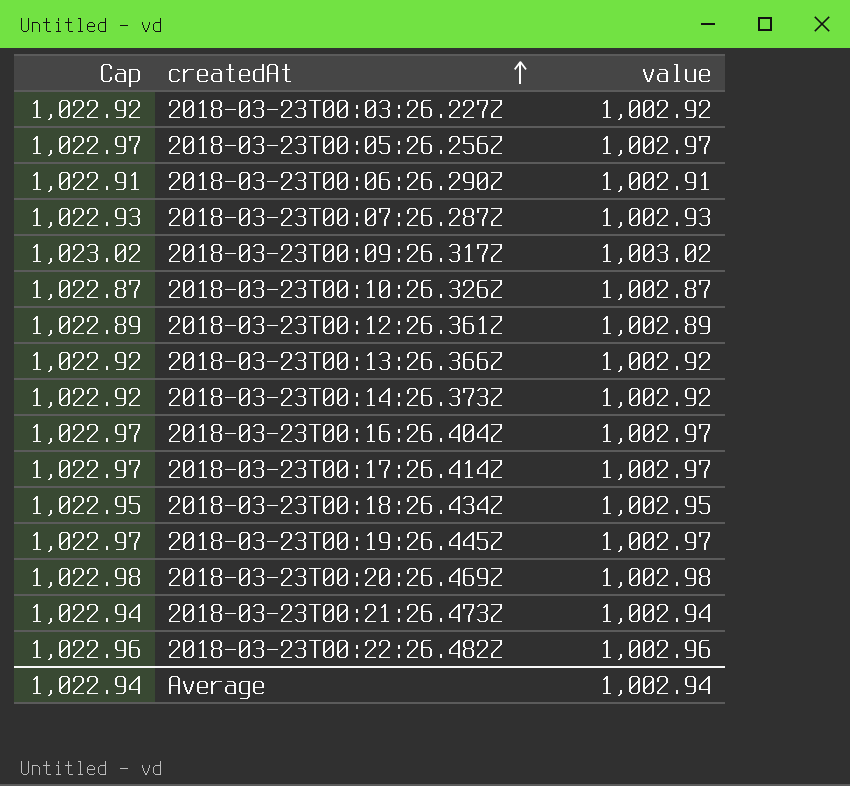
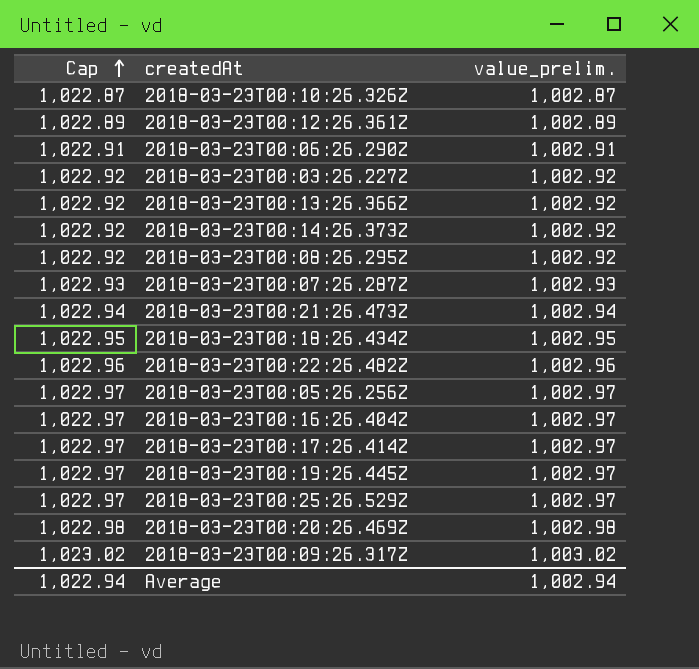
row order: createdAt ascending -> Cap ascending
column name: value -> value_prelim.
row 2018-03-23T00:08:26.295Z: none -> 1,022.92 | 1,002.92
row 2018-03-23T00:25:26.529Z: none -> 1,022.97 | 1,002.97

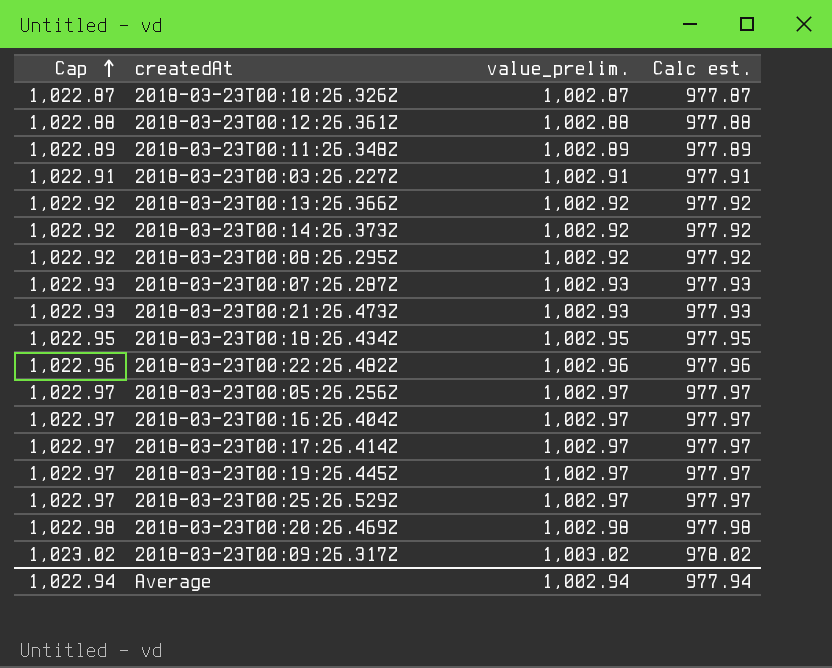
column Calc est. | formula: none -> [value_prelim.] - 25
row 2018-03-23T00:06:26.290Z: 1,022.91 | 1,002.91 -> none
2018-03-23T00:12:26.361Z | Cap: 1,022.89 -> 1,022.88
2018-03-23T00:12:26.361Z | value_prelim.: 1,002.89 -> 1,002.88
row 2018-03-23T00:11:26.348Z: none -> 1,022.89 | 1,002.89 | 977.89
2018-03-23T00:03:26.227Z | Cap: 1,022.92 -> 1,022.91
2018-03-23T00:03:26.227Z | value_prelim.: 1,002.92 -> 1,002.91
2018-03-23T00:21:26.473Z | Cap: 1,022.94 -> 1,022.93
2018-03-23T00:21:26.473Z | value_prelim.: 1,002.94 -> 1,002.93

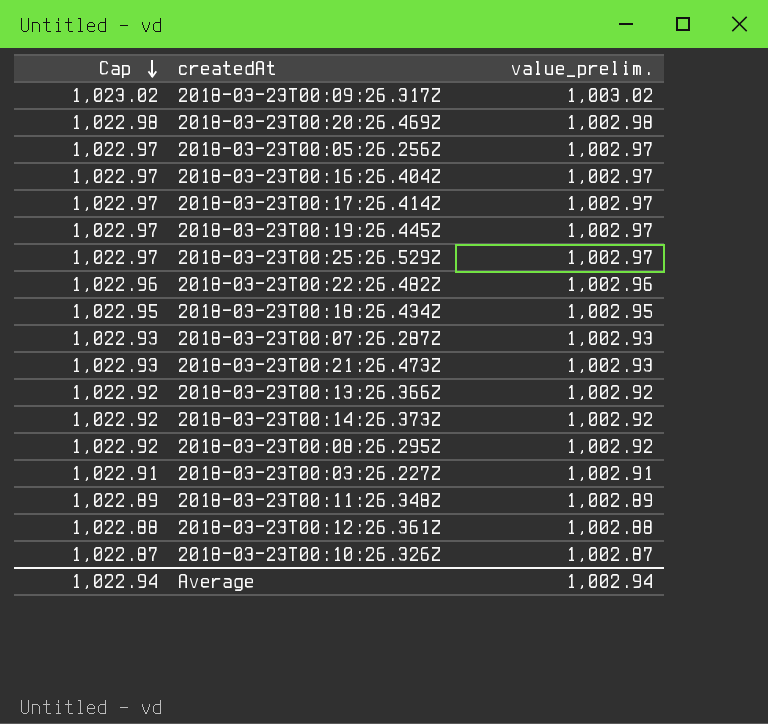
row order: Cap ascending -> Cap descending
column Calc est. | formula: [value_prelim.] - 25 -> none

